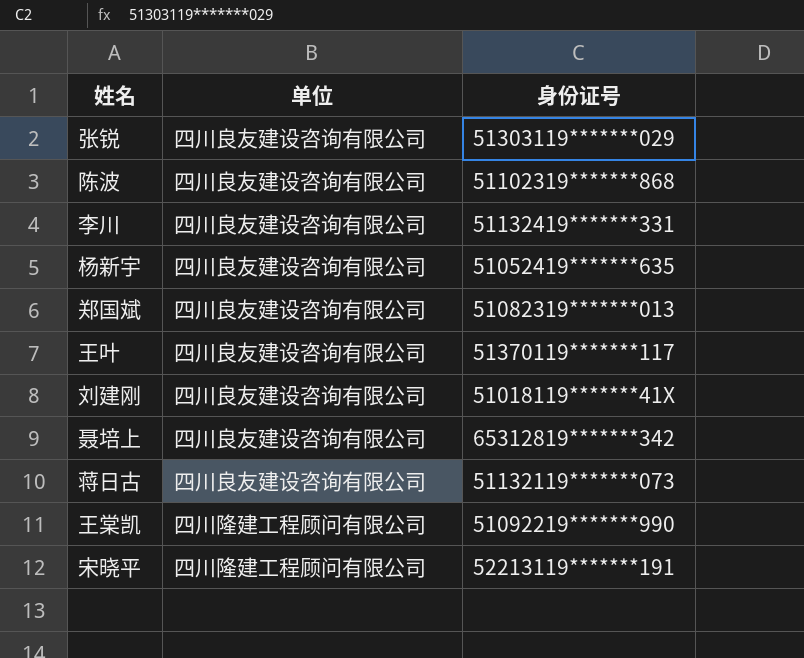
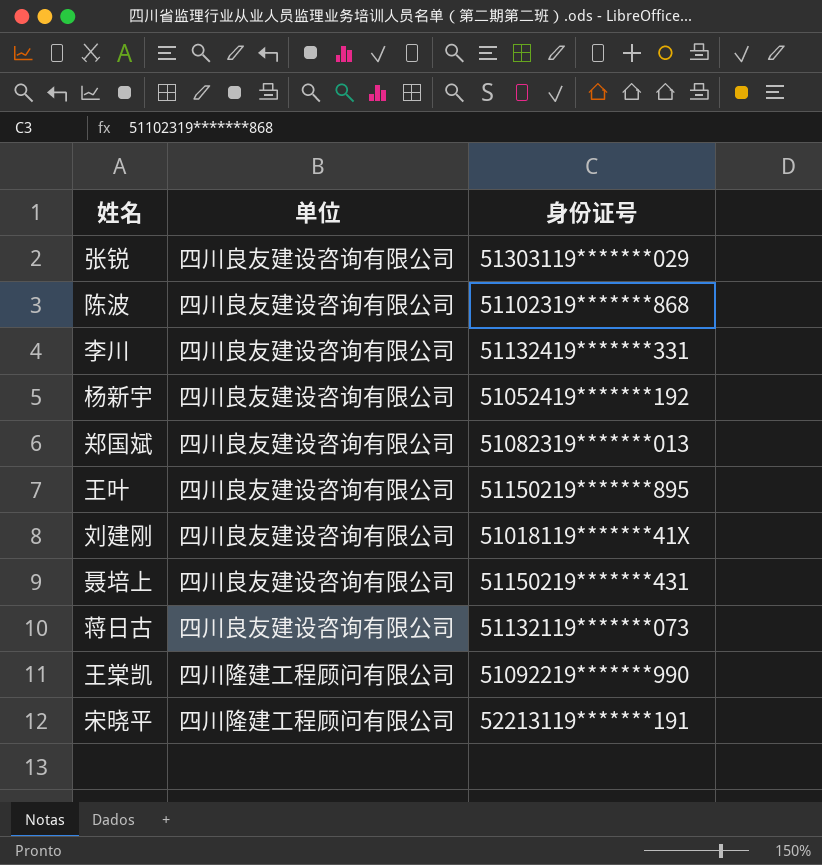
杨新宇 | 身份证号: 51052419*******635 -> 51052419*******192
王叶 | 身份证号: 51370119*******117 -> 51150219*******895
聂培上 | 身份证号: 65312819*******342 -> 51150219*******431

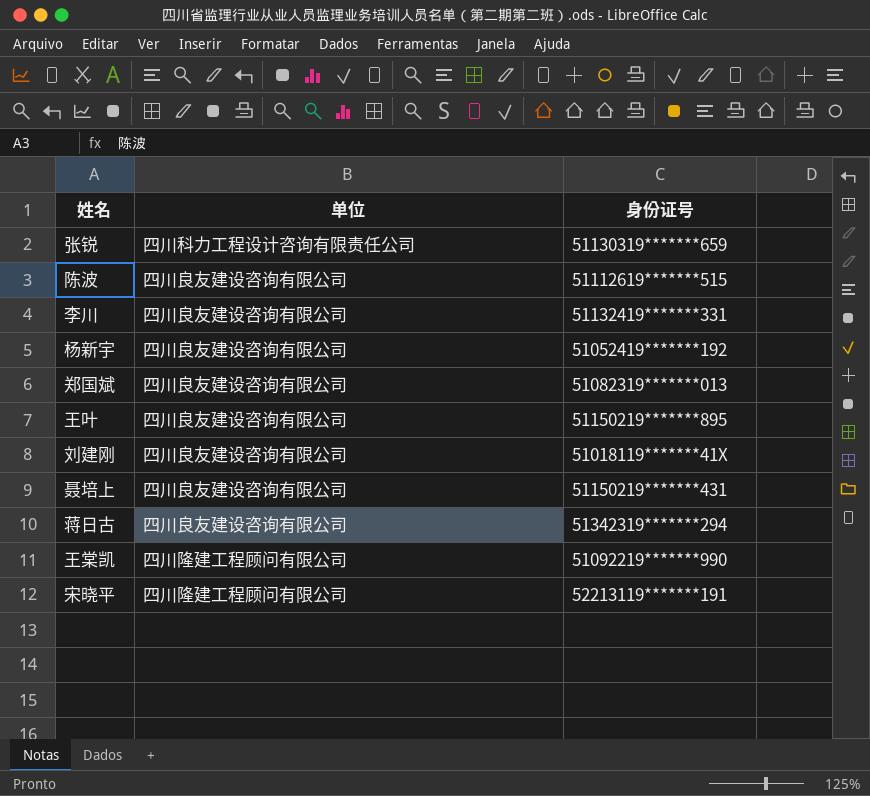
张锐 | 单位: 四川良友建设咨询有限公司 -> 四川科力工程设计咨询有限责任公司
张锐 | 身份证号: 51303119*******029 -> 51130319*******659
陈波 | 身份证号: 51102319*******868 -> 51112619*******515
蒋日古 | 身份证号: 51132119*******073 -> 51342319*******294

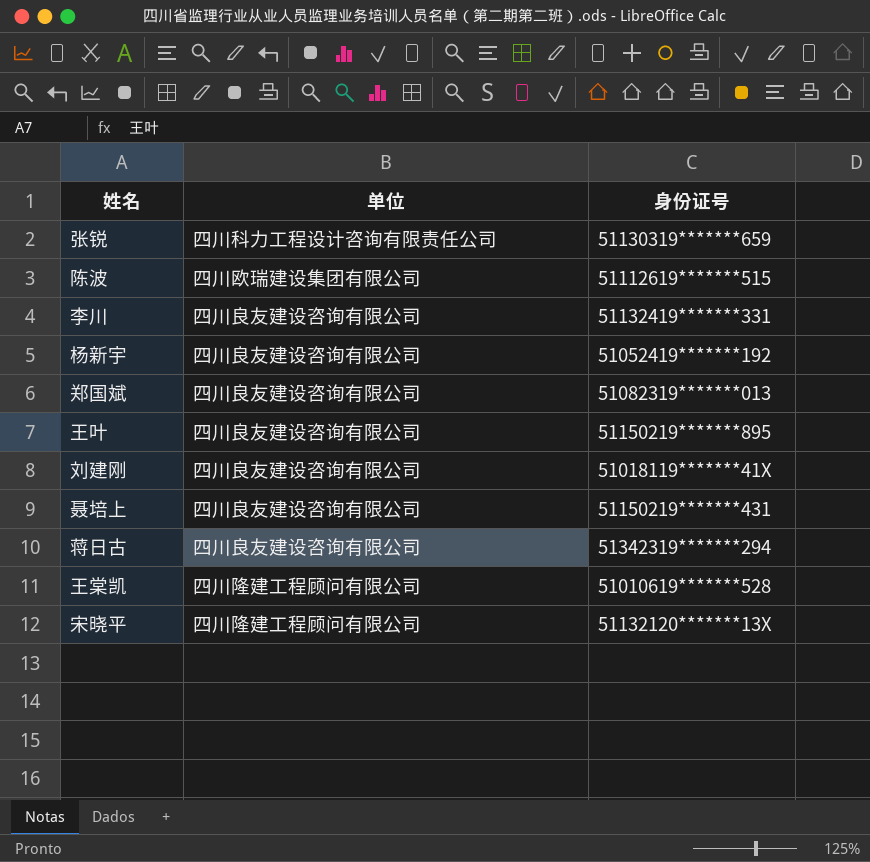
陈波 | 单位: 四川良友建设咨询有限公司 -> 四川欧瑞建设集团有限公司
王棠凯 | 身份证号: 51092219*******990 -> 51010619*******528
宋晓平 | 身份证号: 52213119*******191 -> 51132120*******13X

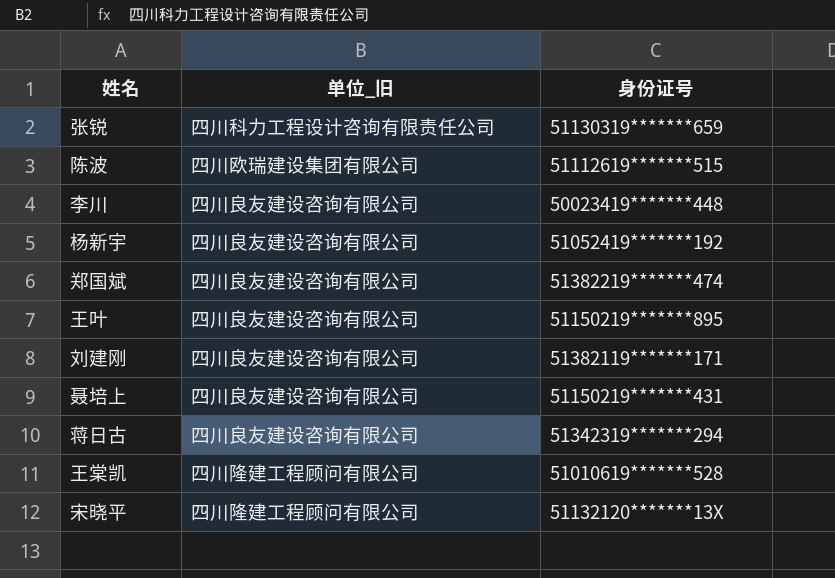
column name: 单位 -> 单位_旧
李川 | 身份证号: 51132419*******331 -> 50023419*******448
郑国斌 | 身份证号: 51082319*******013 -> 51382219*******474
刘建刚 | 身份证号: 51018119*******41X -> 51382119*******171

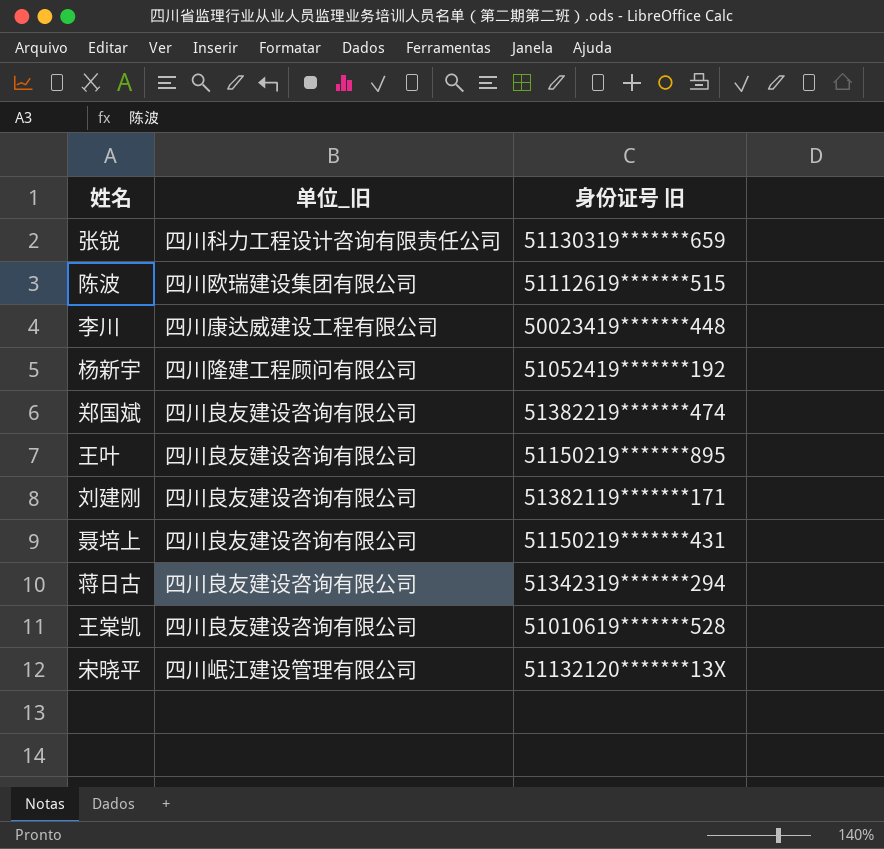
column name: 身份证号 -> 身份证号 旧
李川 | 单位_旧: 四川良友建设咨询有限公司 -> 四川康达威建设工程有限公司
杨新宇 | 单位_旧: 四川良友建设咨询有限公司 -> 四川隆建工程顾问有限公司
王棠凯 | 单位_旧: 四川隆建工程顾问有限公司 -> 四川良友建设咨询有限公司
宋晓平 | 单位_旧: 四川隆建工程顾问有限公司 -> 四川岷江建设管理有限公司

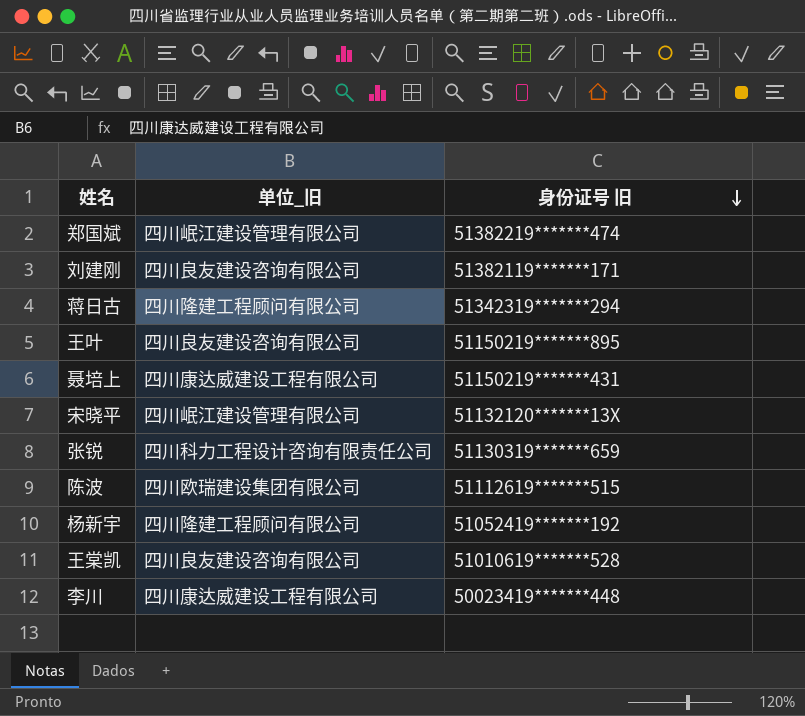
row order: none -> 身份证号 旧 descending
郑国斌 | 单位_旧: 四川良友建设咨询有限公司 -> 四川岷江建设管理有限公司
蒋日古 | 单位_旧: 四川良友建设咨询有限公司 -> 四川隆建工程顾问有限公司
聂培上 | 单位_旧: 四川良友建设咨询有限公司 -> 四川康达威建设工程有限公司

